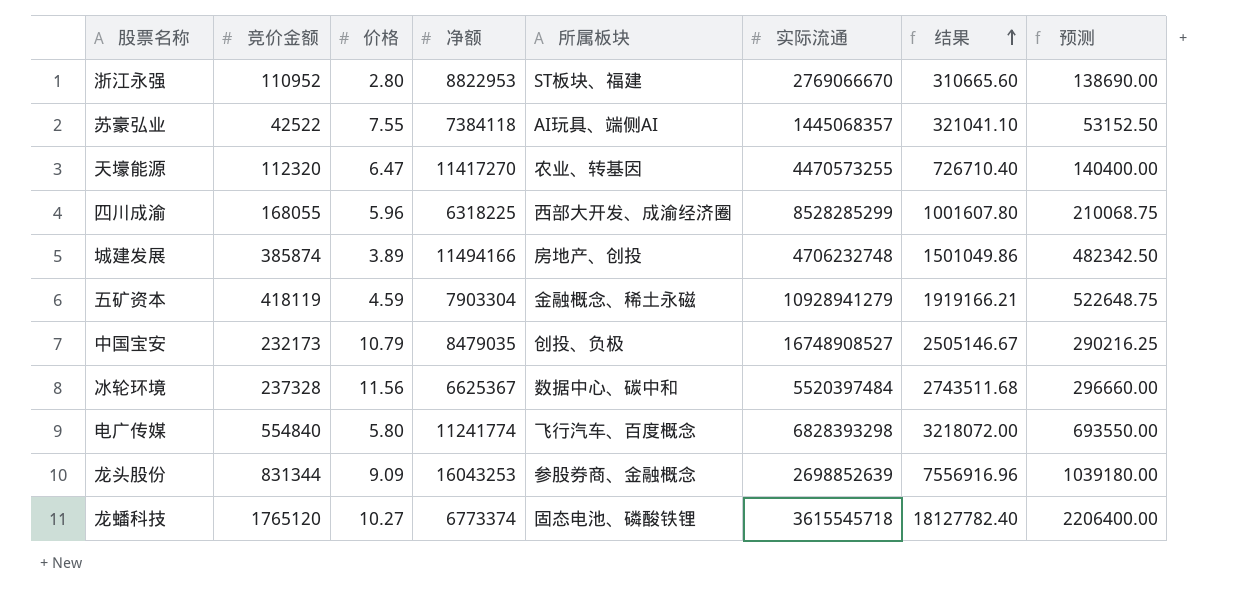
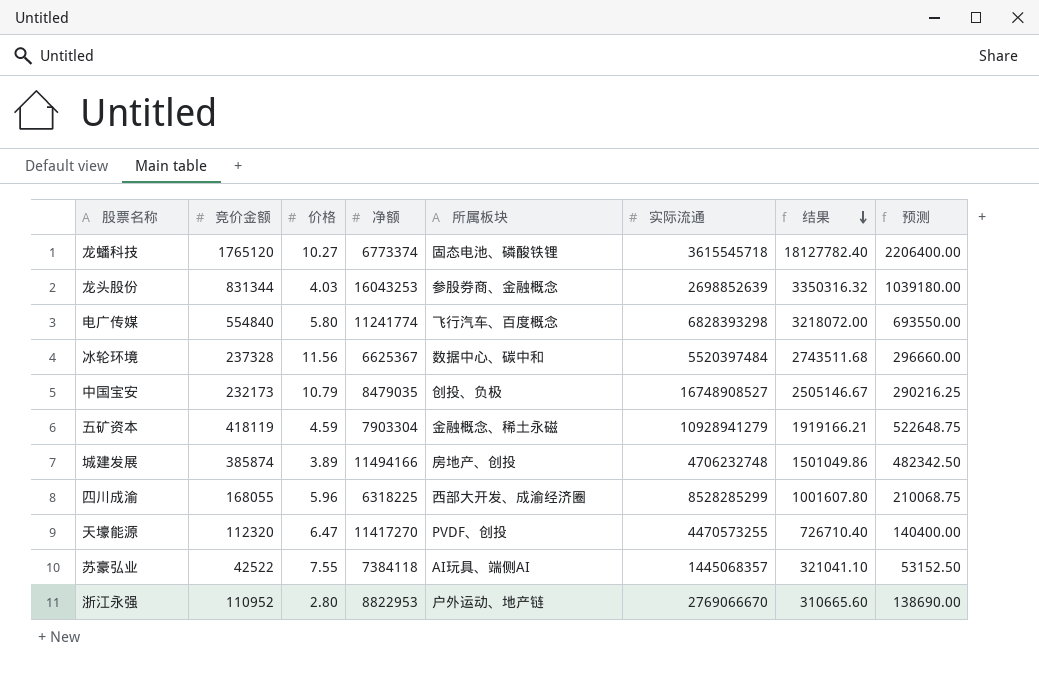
row order: 结果 ascending -> 结果 descending
龙头股份 | 价格: 9.09 -> 4.03
龙头股份 | 结果: 7556916.96 -> 3350316.32
天壕能源 | 所属板块: 农业、转基因 -> PVDF、创投
浙江永强 | 所属板块: ST板块、福建 -> 户外运动、地产链

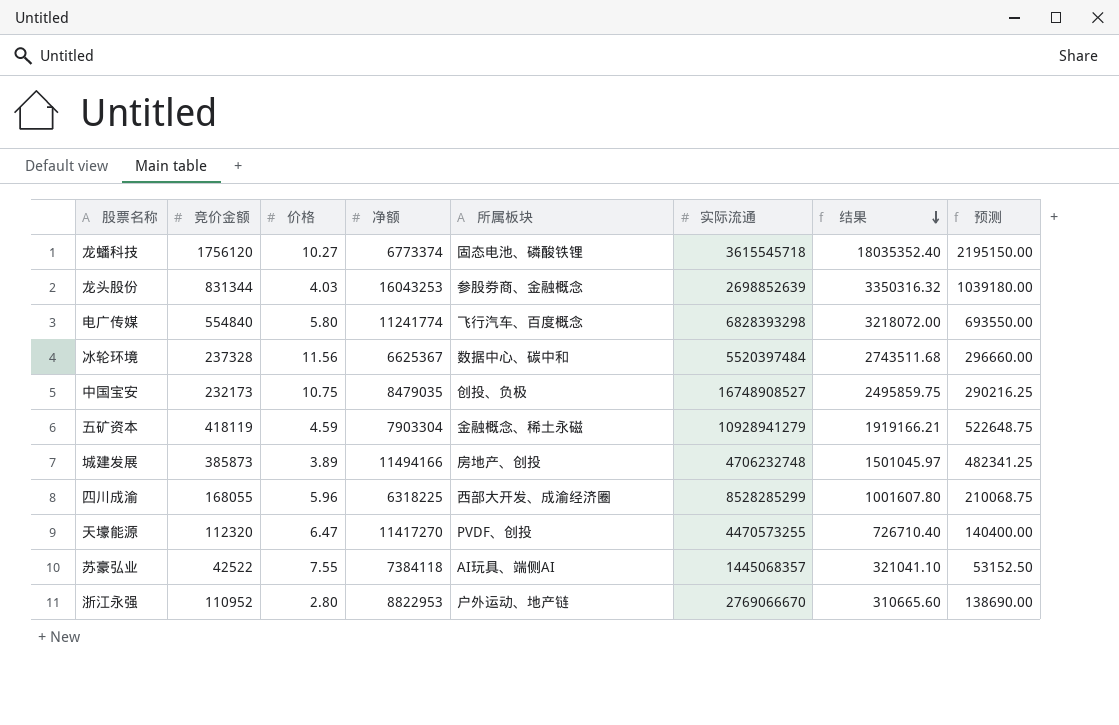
龙蟠科技 | 竞价金额: 1765120 -> 1756120
龙蟠科技 | 结果: 18127782.40 -> 18035352.40
龙蟠科技 | 预测: 2206400.00 -> 2195150.00
中国宝安 | 价格: 10.79 -> 10.75
中国宝安 | 结果: 2505146.67 -> 2495859.75
城建发展 | 竞价金额: 385874 -> 385873
城建发展 | 结果: 1501049.86 -> 1501045.97
城建发展 | 预测: 482342.50 -> 482341.25

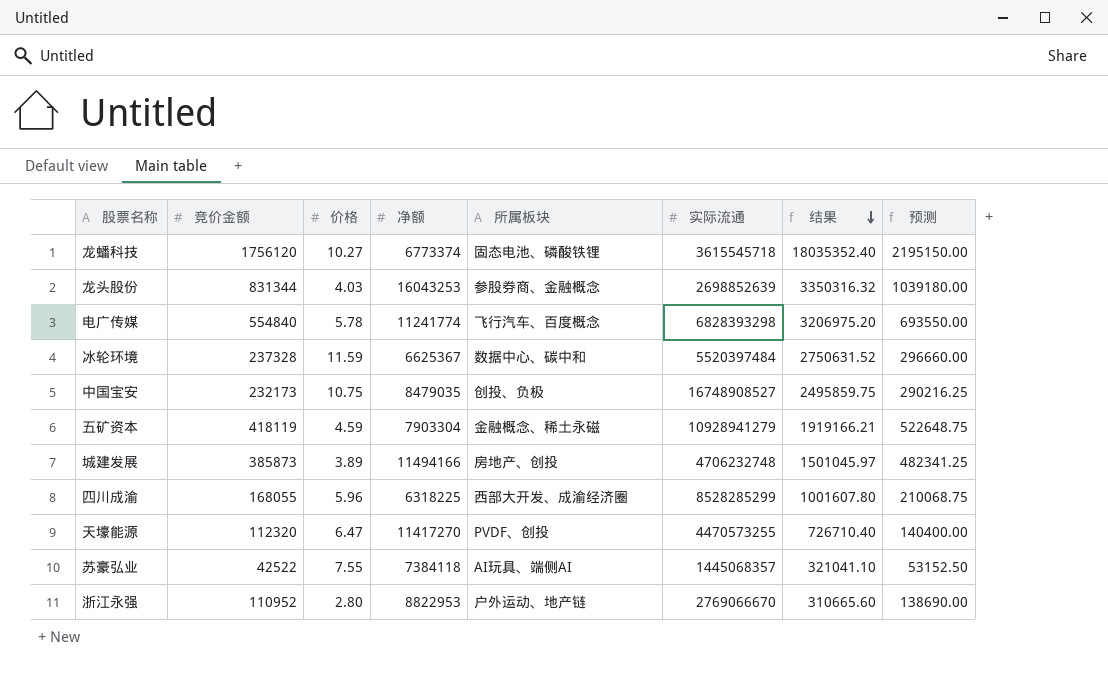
电广传媒 | 价格: 5.80 -> 5.78
电广传媒 | 结果: 3218072.00 -> 3206975.20
冰轮环境 | 价格: 11.56 -> 11.59
冰轮环境 | 结果: 2743511.68 -> 2750631.52

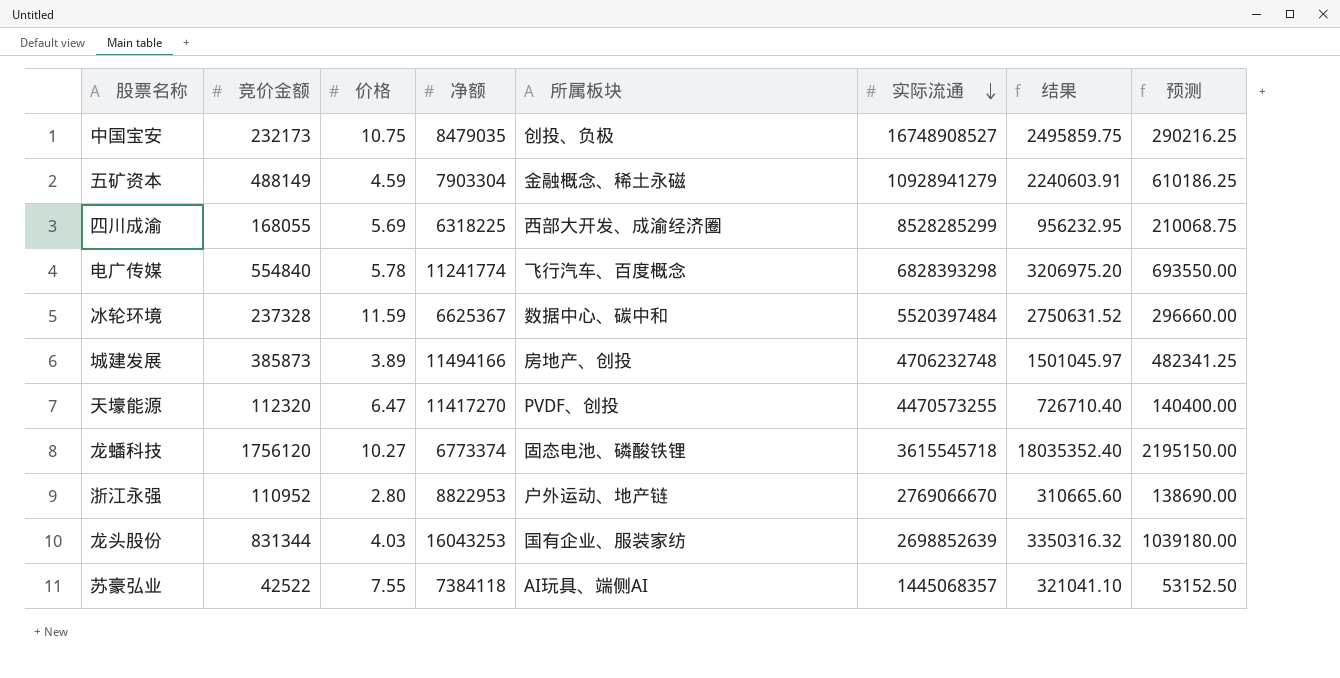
row order: 结果 descending -> 实际流通 descending
五矿资本 | 竞价金额: 418119 -> 488149
五矿资本 | 结果: 1919166.21 -> 2240603.91
五矿资本 | 预测: 522648.75 -> 610186.25
四川成渝 | 价格: 5.96 -> 5.69
四川成渝 | 结果: 1001607.80 -> 956232.95
龙头股份 | 所属板块: 参股券商、金融概念 -> 国有企业、服装家纺

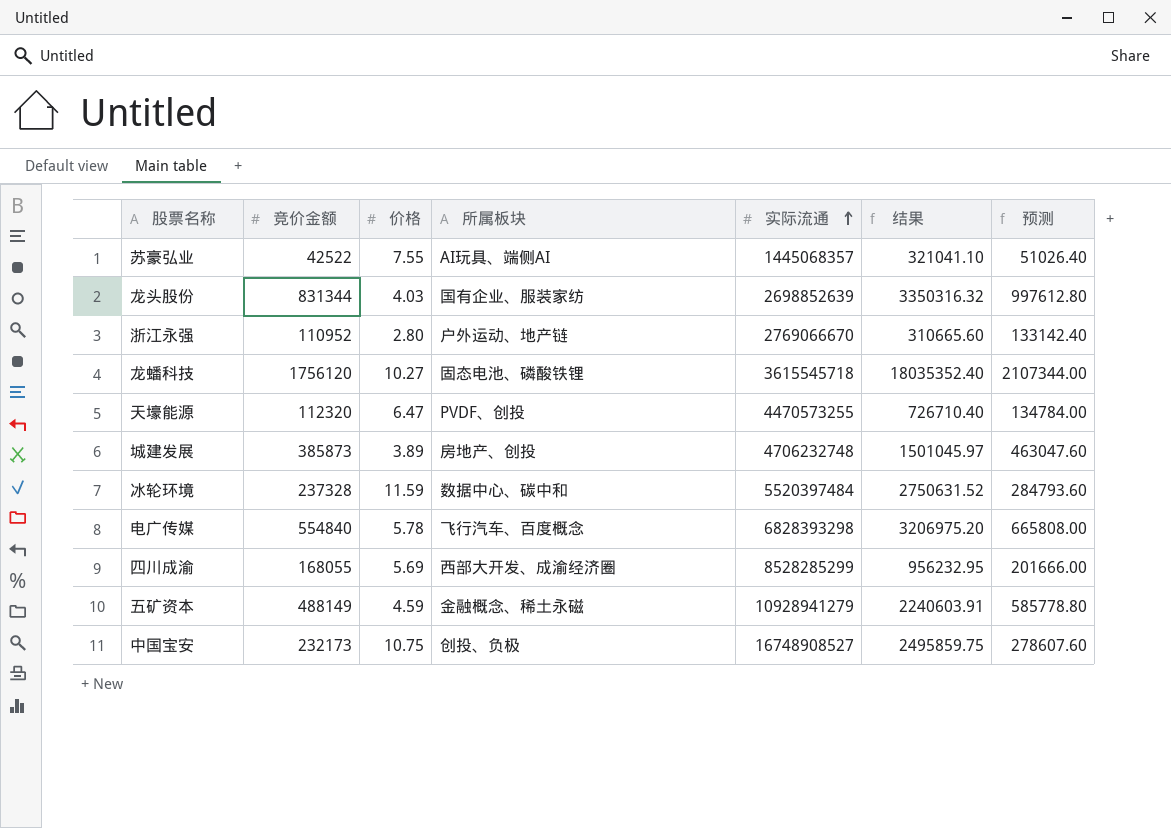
row order: 实际流通 descending -> 实际流通 ascending
column 净额 | position: 4 -> none
column 预测 | formula: [竞价金额] * 1.25 -> [竞价金额] * 1.2

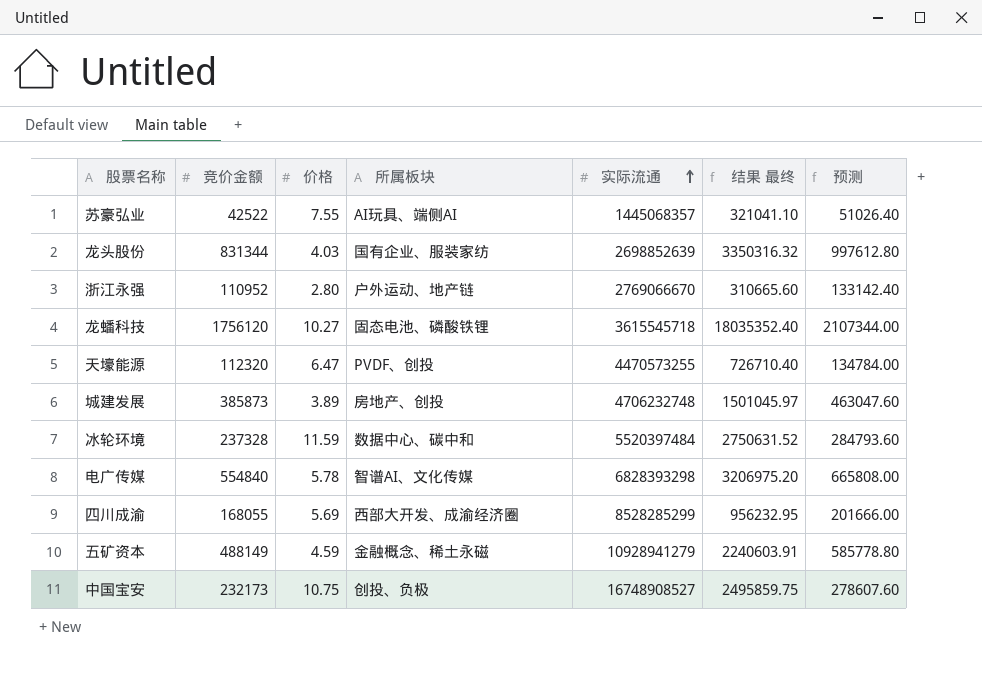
column name: 结果 -> 结果 最终
电广传媒 | 所属板块: 飞行汽车、百度概念 -> 智谱AI、文化传媒

